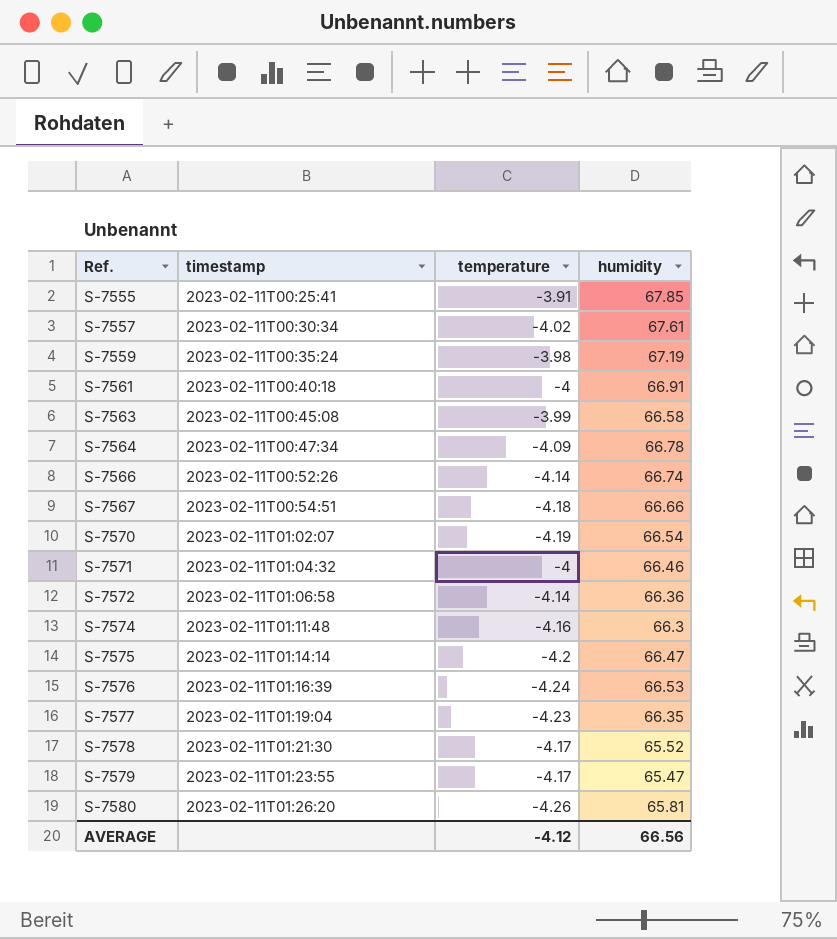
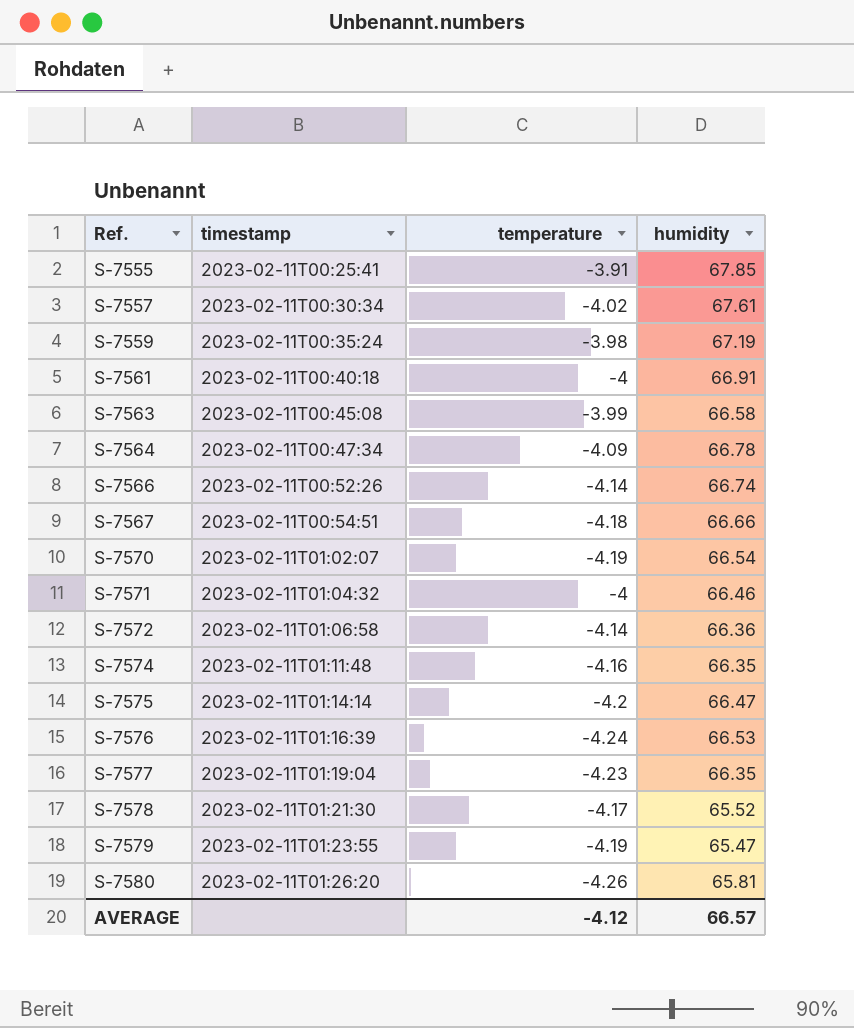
S-7574 | humidity: 66.3 -> 66.35
S-7579 | temperature: -4.17 -> -4.19
AVERAGE | humidity: 66.56 -> 66.57

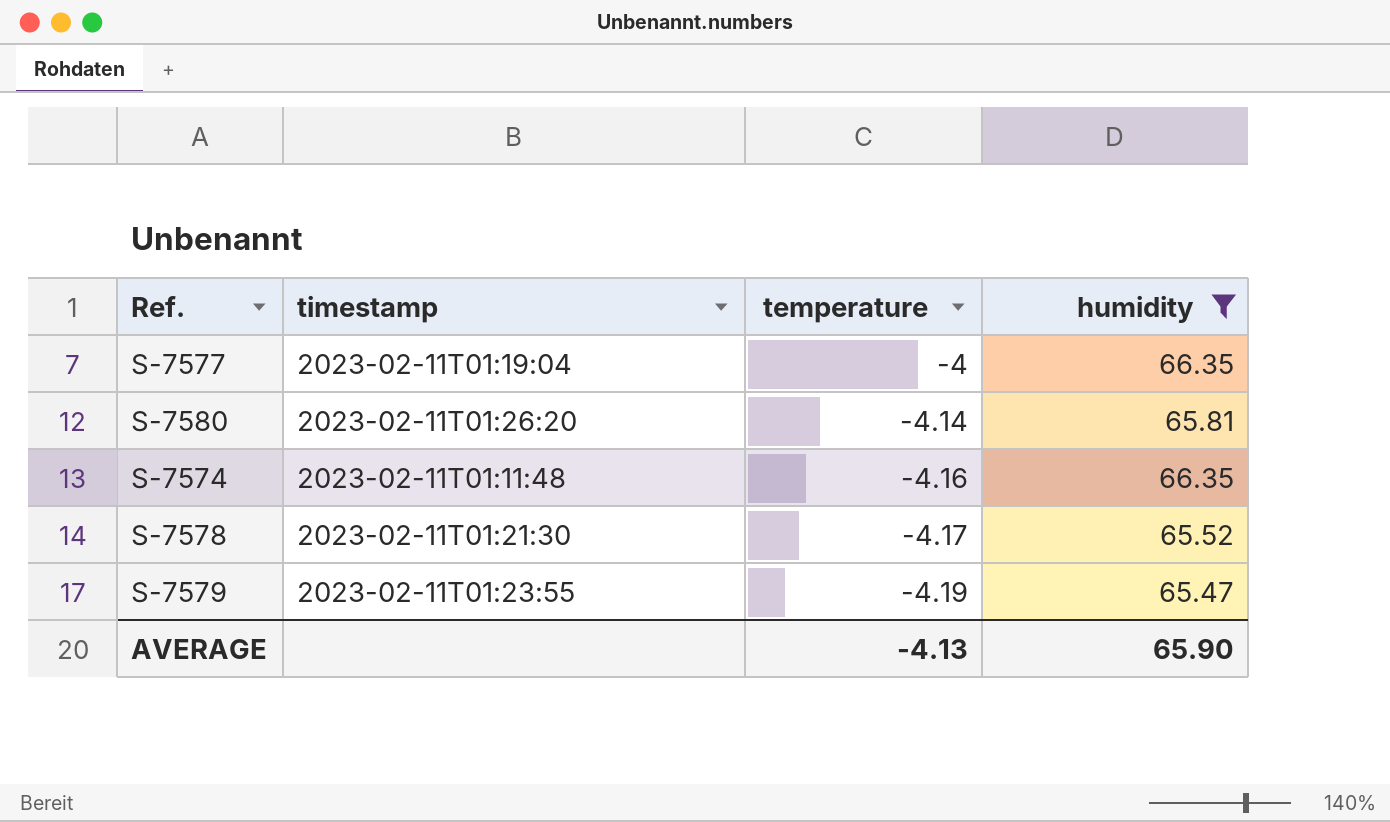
filter: none -> humidity <= 66.35
row order: Ref. ascending -> temperature descending
S-7577 | temperature: -4.23 -> -4
S-7580 | temperature: -4.26 -> -4.14
AVERAGE | temperature: -4.12 -> -4.13
AVERAGE | humidity: 66.57 -> 65.90

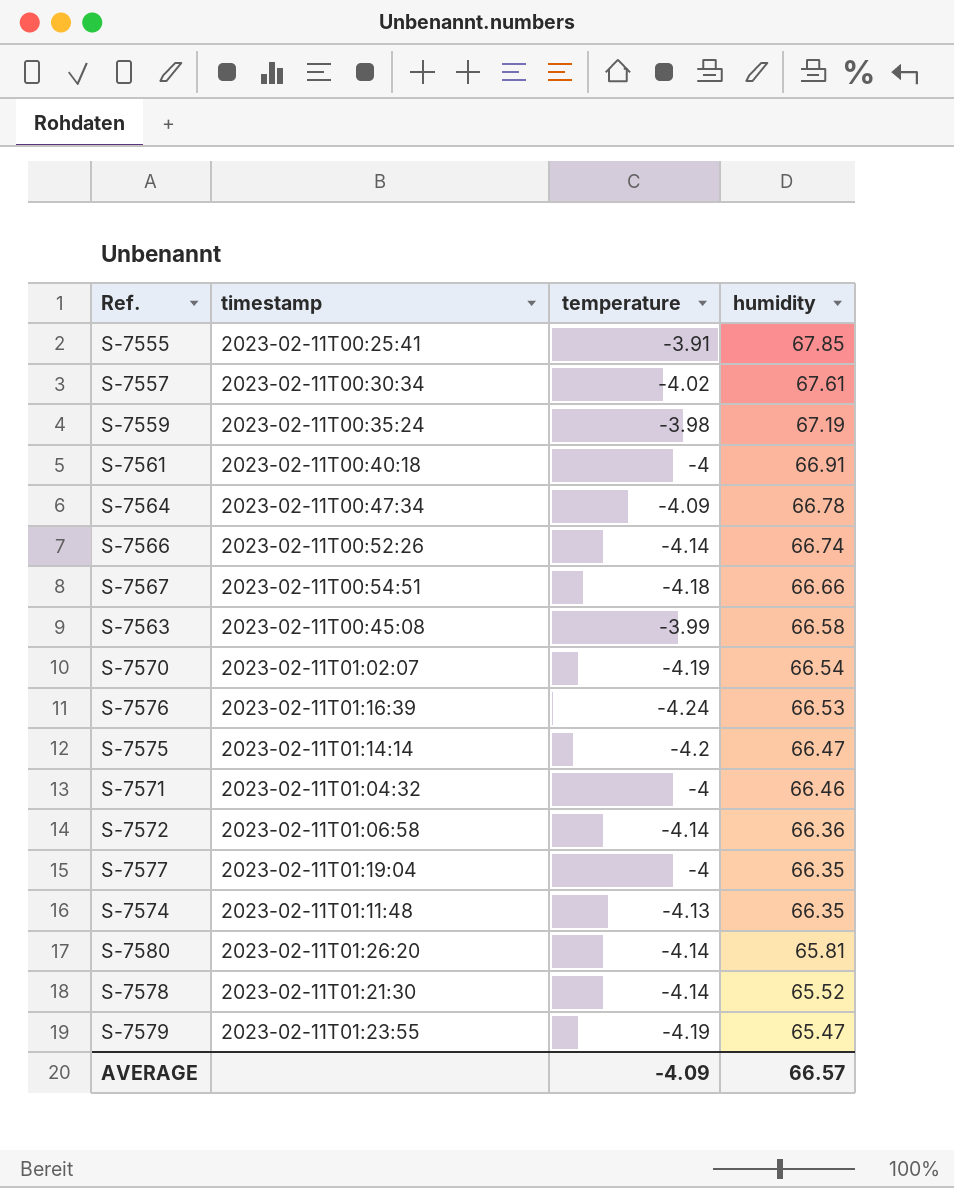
filter: humidity <= 66.35 -> none
row order: temperature descending -> humidity descending
S-7574 | temperature: -4.16 -> -4.13
S-7578 | temperature: -4.17 -> -4.14
AVERAGE | temperature: -4.13 -> -4.09
AVERAGE | humidity: 65.90 -> 66.57

